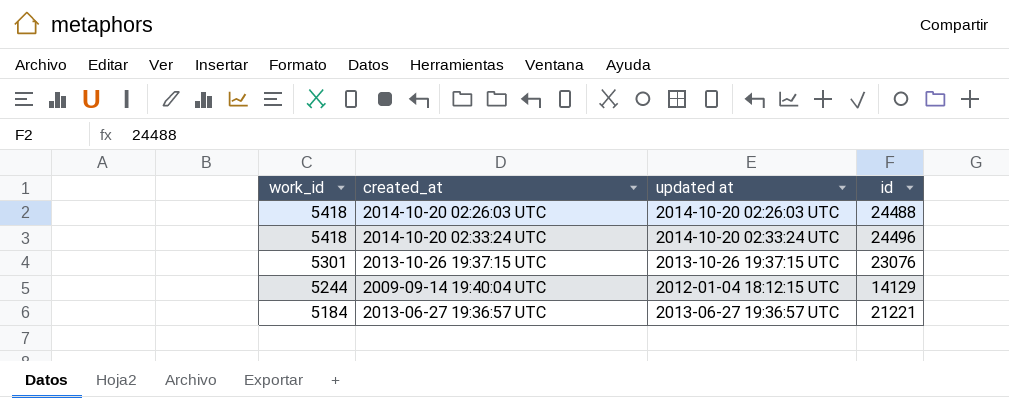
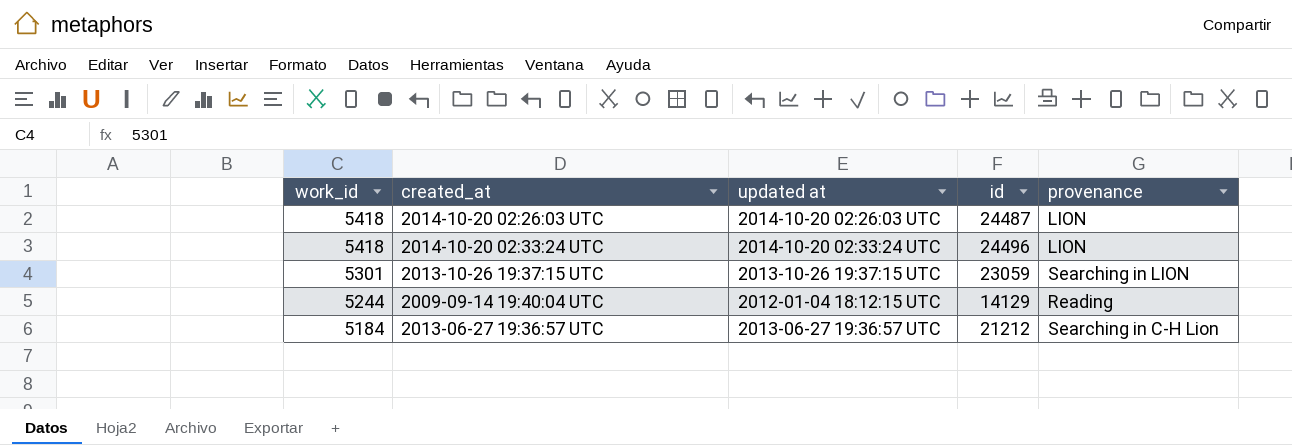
column provenance | position: none -> 5
2014-10-20 02:26:03 UTC | id: 24488 -> 24487
2013-10-26 19:37:15 UTC | id: 23076 -> 23059
2013-06-27 19:36:57 UTC | id: 21221 -> 21212

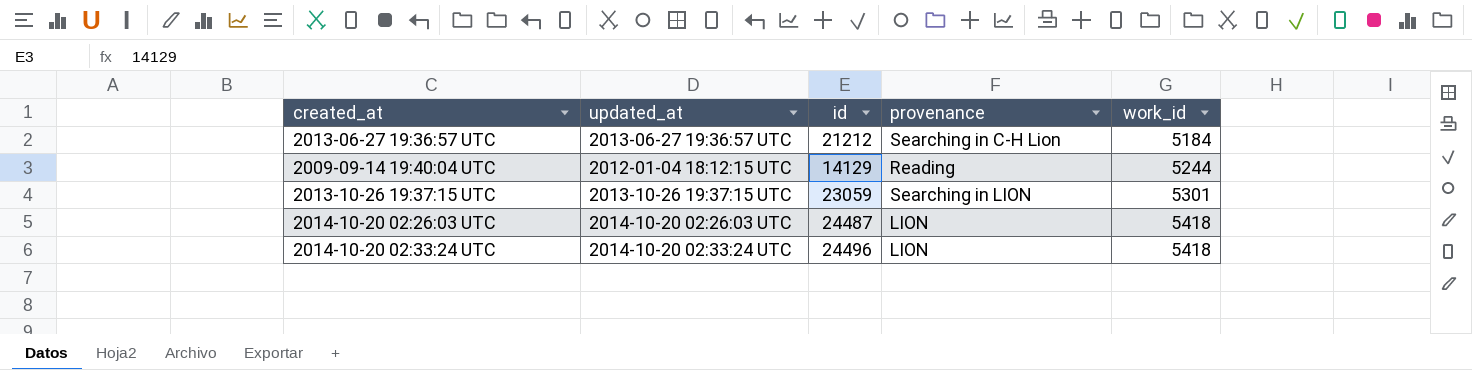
row order: work_id descending -> work_id ascending
column name: updated at -> updated_at
column work_id | position: 1 -> 5

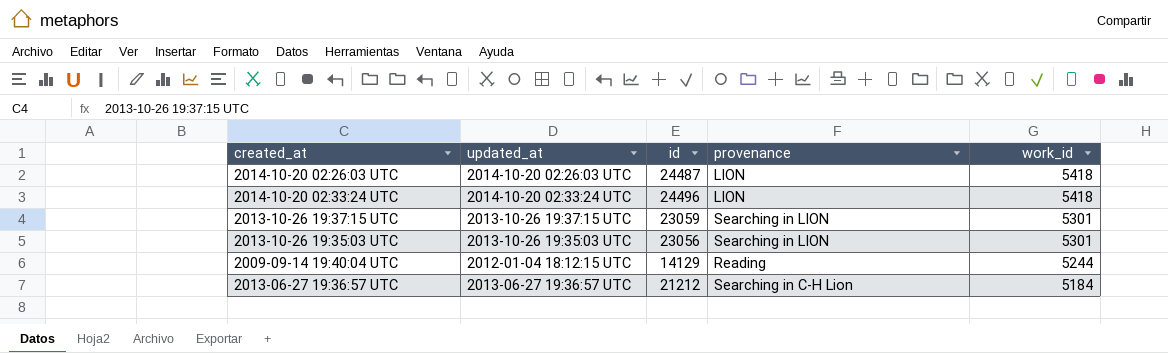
row order: work_id ascending -> work_id descending
row 2013-10-26 19:35:03 UTC: none -> 2013-10-26 19:35:03 UTC | 23056 | Searching in LION | 5301

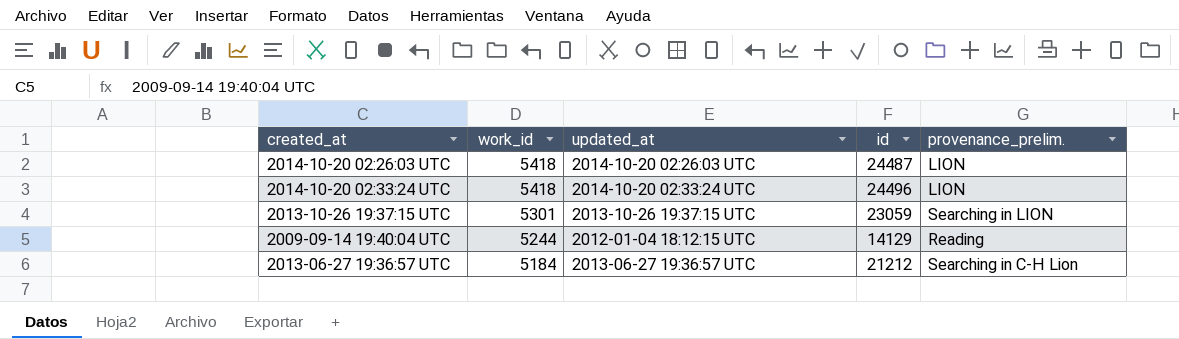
column work_id | position: 5 -> 2
column name: provenance -> provenance_prelim.
row 2013-10-26 19:35:03 UTC: 2013-10-26 19:35:03 UTC | 23056 | Searching in LION | 5301 -> none

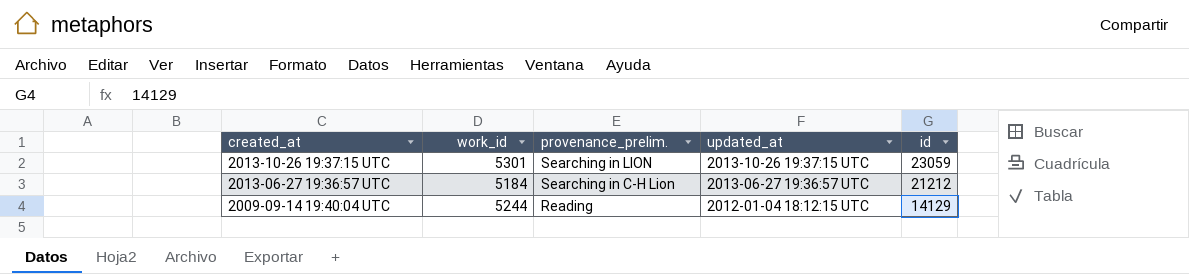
row order: work_id descending -> created_at descending
column provenance_prelim. | position: 5 -> 3
row 2014-10-20 02:26:03 UTC: 5418 | 2014-10-20 02:26:03 UTC | 24487 | LION -> none
row 2014-10-20 02:33:24 UTC: 5418 | 2014-10-20 02:33:24 UTC | 24496 | LION -> none

